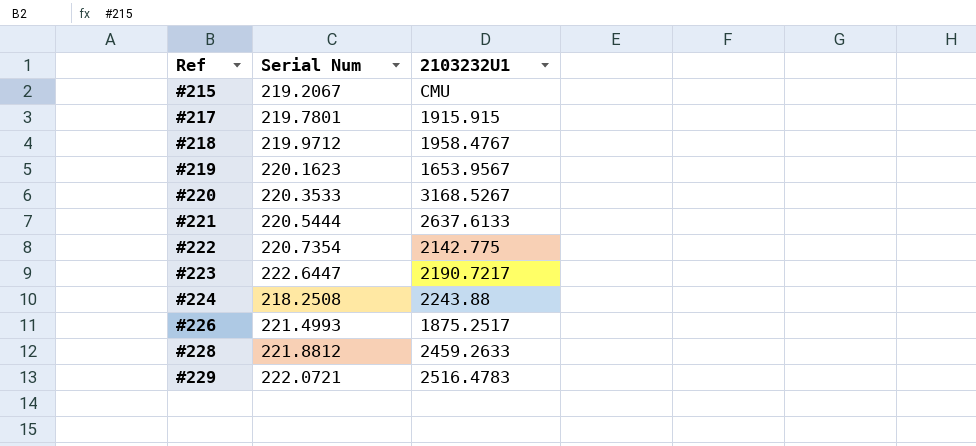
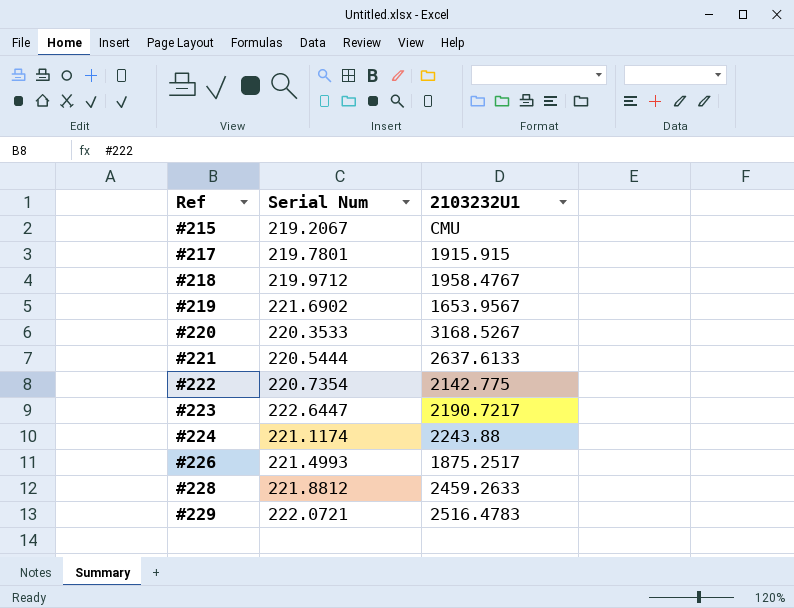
#219 | Serial Num: 220.1623 -> 221.6902
#224 | Serial Num: 218.2508 -> 221.1174

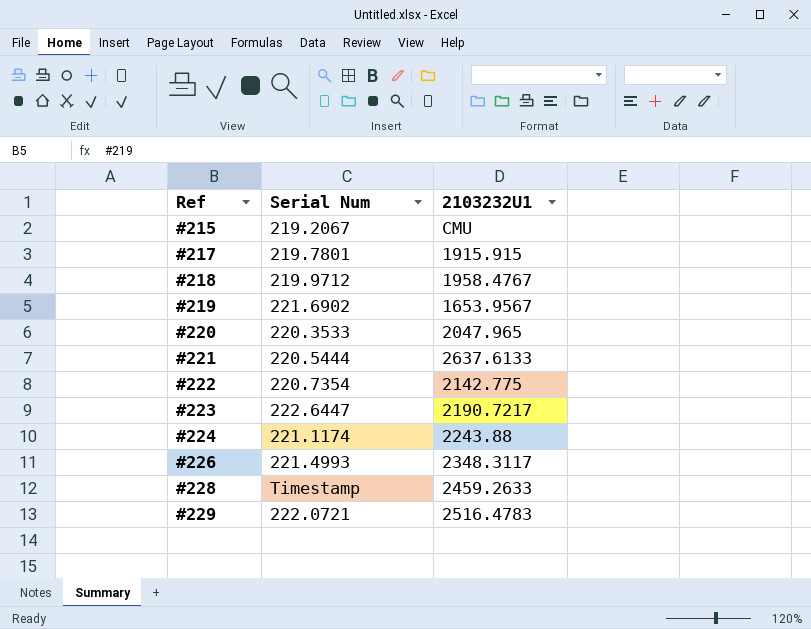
#220 | 2103232U1: 3168.5267 -> 2047.965
#226 | 2103232U1: 1875.2517 -> 2348.3117
#228 | Serial Num: 221.8812 -> Timestamp

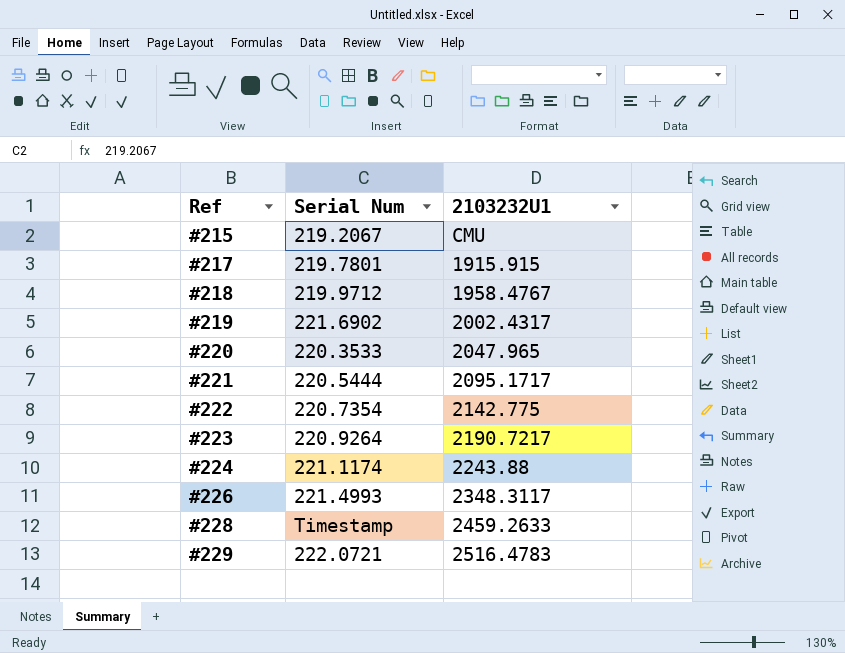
#219 | 2103232U1: 1653.9567 -> 2002.4317
#221 | 2103232U1: 2637.6133 -> 2095.1717
#223 | Serial Num: 222.6447 -> 220.9264

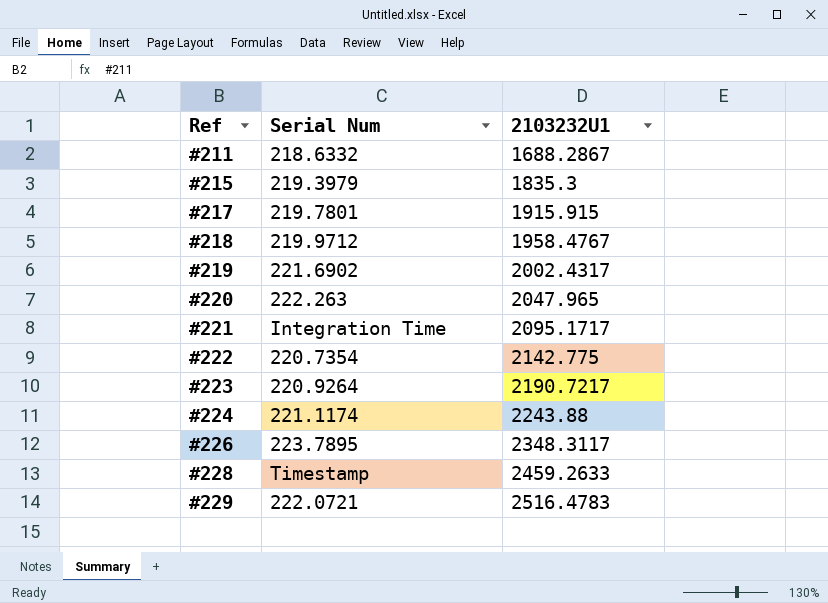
row #211: none -> 218.6332 | 1688.2867
#215 | Serial Num: 219.2067 -> 219.3979
#215 | 2103232U1: CMU -> 1835.3
#220 | Serial Num: 220.3533 -> 222.263
#221 | Serial Num: 220.5444 -> Integration Time
#226 | Serial Num: 221.4993 -> 223.7895

